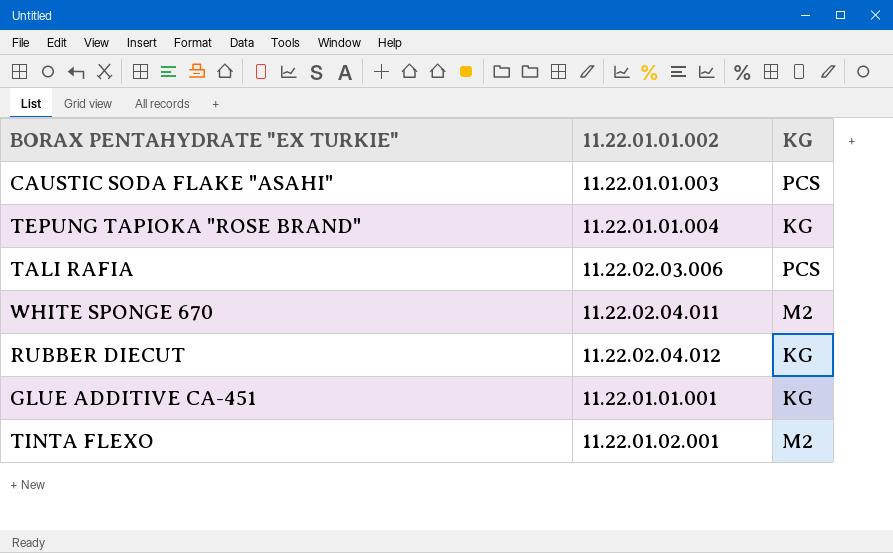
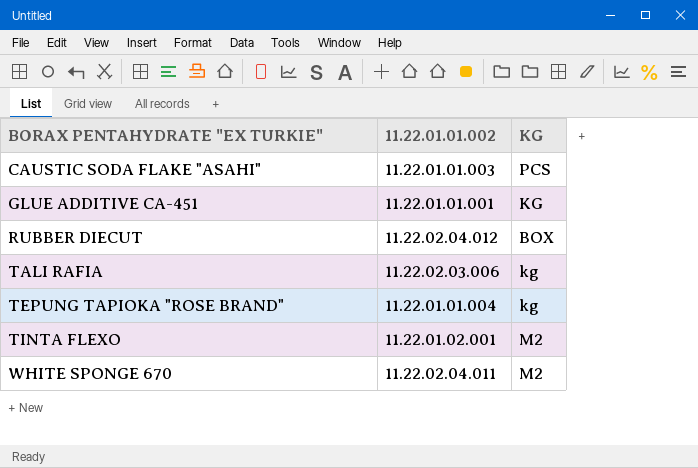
row order: none -> BORAX PENTAHYDRATE "EX TURKIE" ascending
RUBBER DIECUT | KG: KG -> BOX
TALI RAFIA | KG: PCS -> kg
TEPUNG TAPIOKA "ROSE BRAND" | KG: KG -> kg

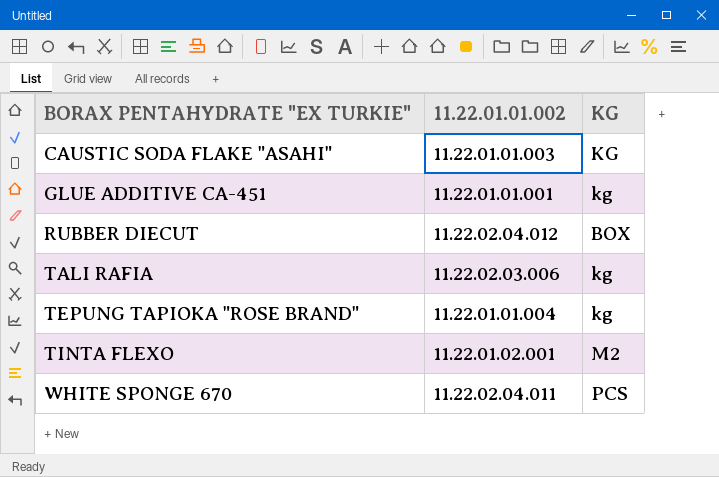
CAUSTIC SODA FLAKE "ASAHI" | KG: PCS -> KG
GLUE ADDITIVE CA-451 | KG: KG -> kg
WHITE SPONGE 670 | KG: M2 -> PCS

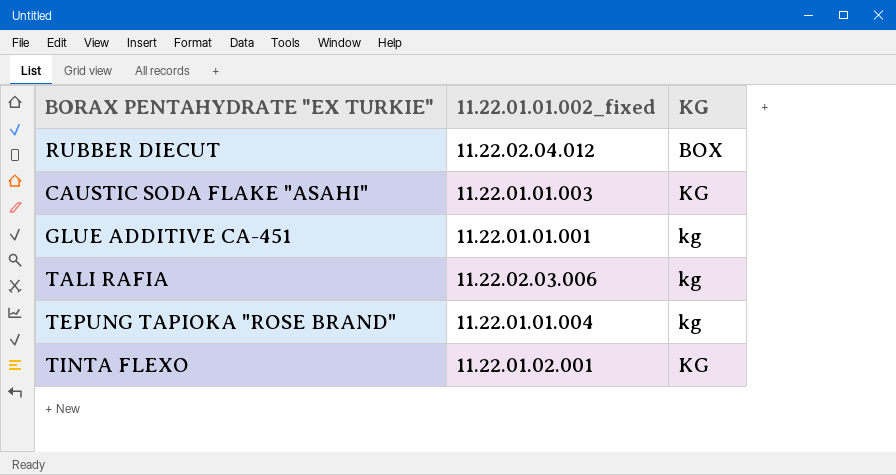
row order: BORAX PENTAHYDRATE "EX TURKIE" ascending -> KG ascending
column name: 11.22.01.01.002 -> 11.22.01.01.002_fixed
row WHITE SPONGE 670: 11.22.02.04.011 | PCS -> none
TINTA FLEXO | KG: M2 -> KG

